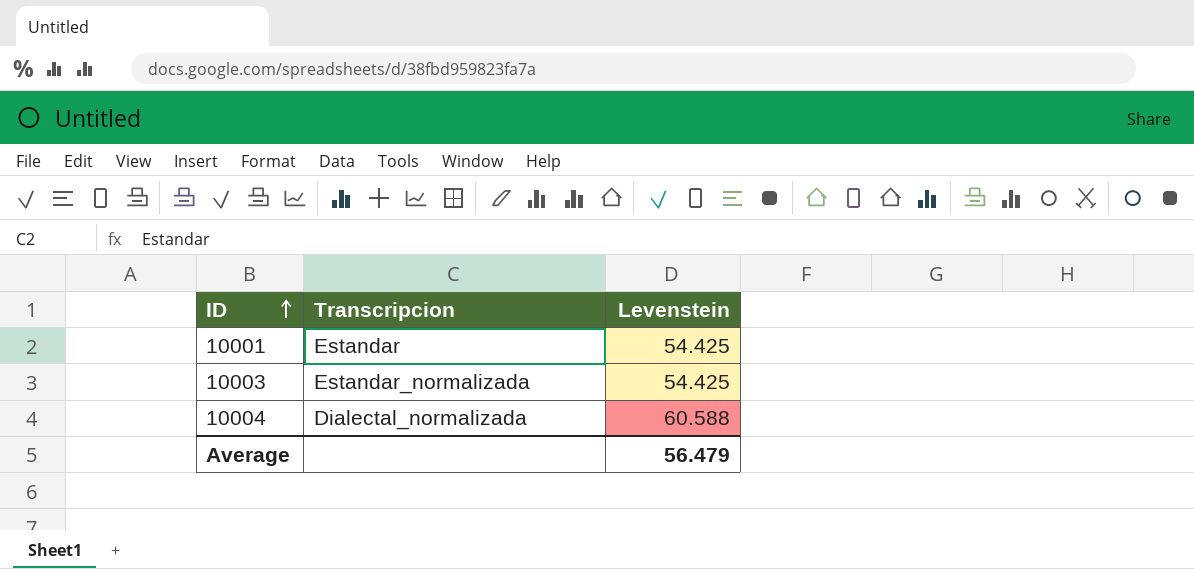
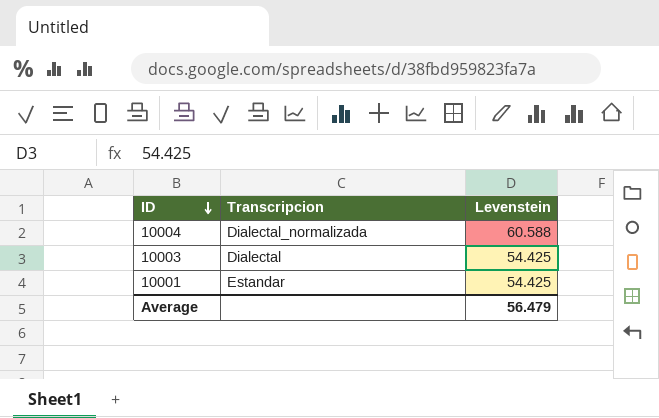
row order: ID ascending -> ID descending
10003 | Transcripcion: Estandar_normalizada -> Dialectal

